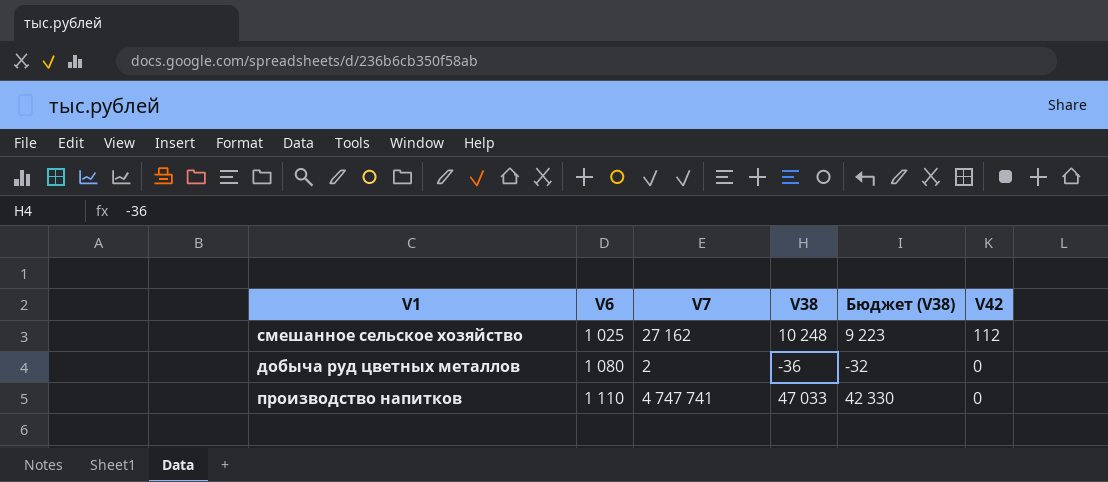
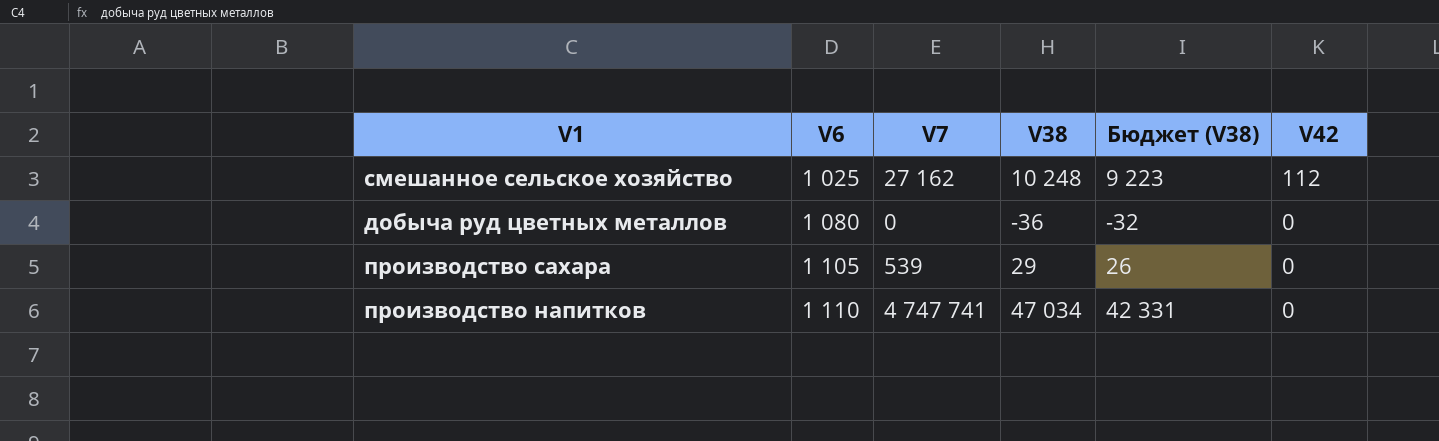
добыча руд цветных металлов | V7: 2 -> 0
row производство сахара: none -> 1 105 | 539 | 29 | 26 | 0
производство напитков | V38: 47 033 -> 47 034
производство напитков | Бюджет (V38): 42 330 -> 42 331

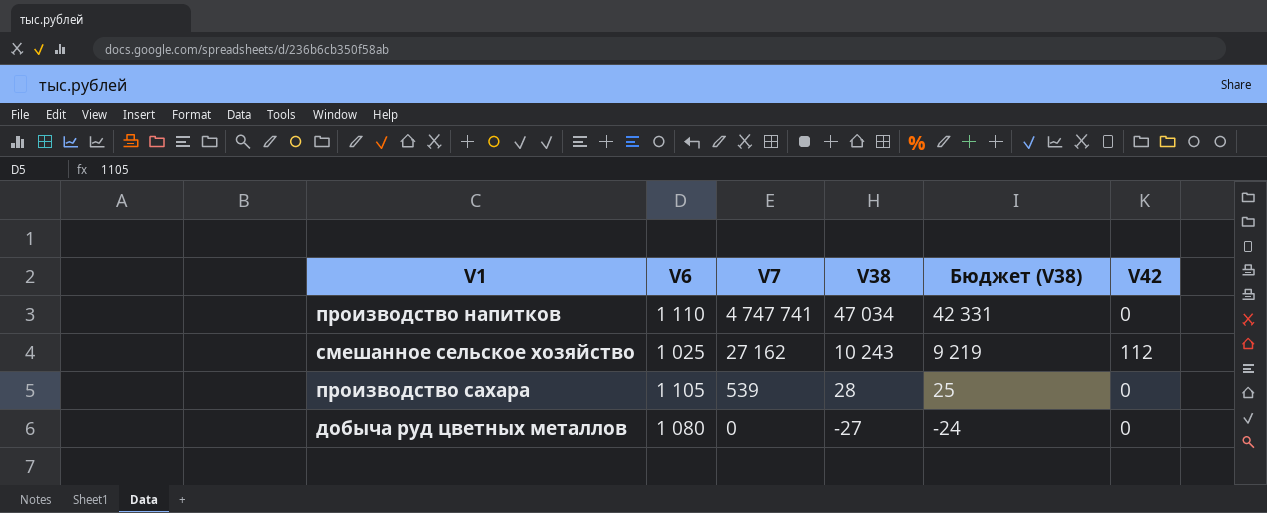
row order: V6 ascending -> V7 descending
смешанное сельское хозяйство | V38: 10 248 -> 10 243
смешанное сельское хозяйство | Бюджет (V38): 9 223 -> 9 219
производство сахара | V38: 29 -> 28
производство сахара | Бюджет (V38): 26 -> 25
добыча руд цветных металлов | V38: -36 -> -27
добыча руд цветных металлов | Бюджет (V38): -32 -> -24

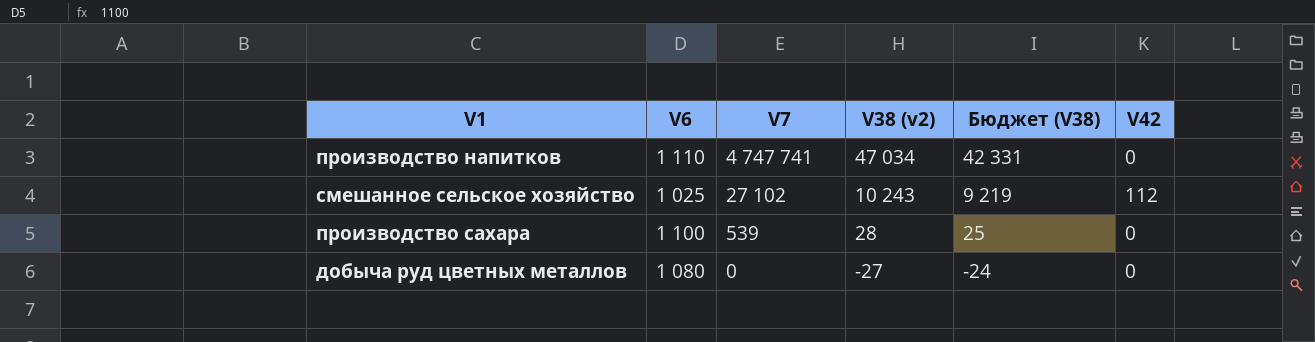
column name: V38 -> V38 (v2)
смешанное сельское хозяйство | V7: 27 162 -> 27 102
производство сахара | V6: 1 105 -> 1 100

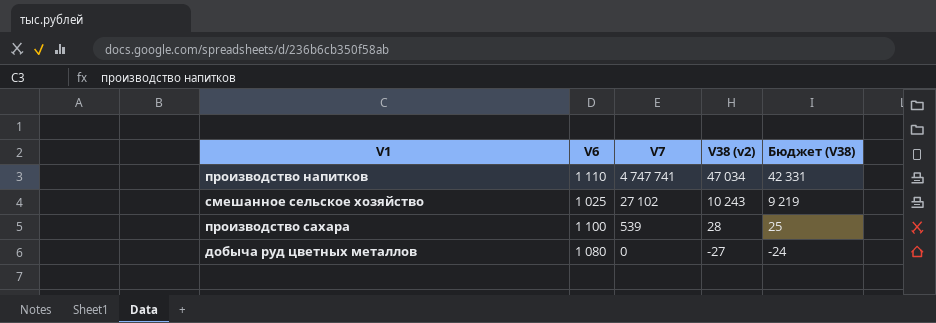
column V42 | position: 6 -> none

